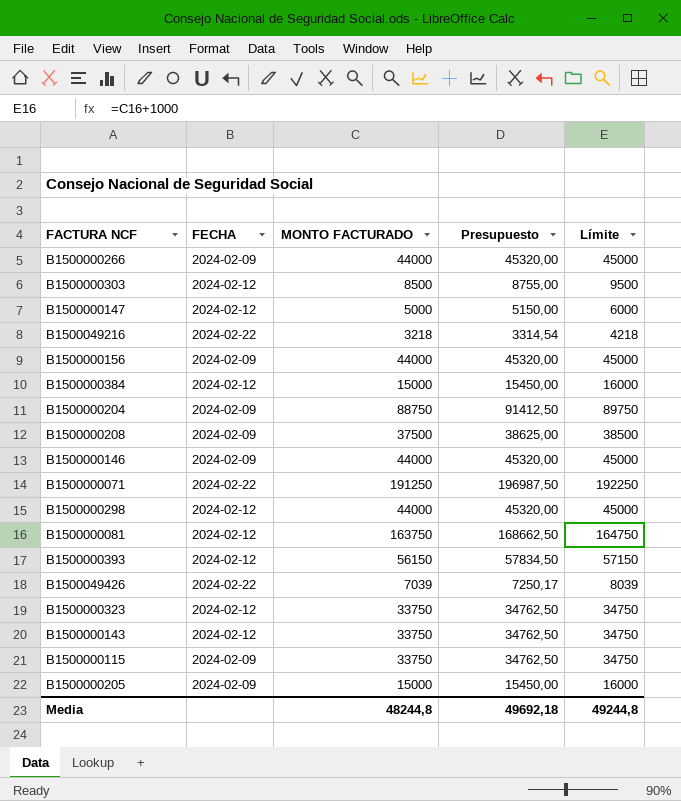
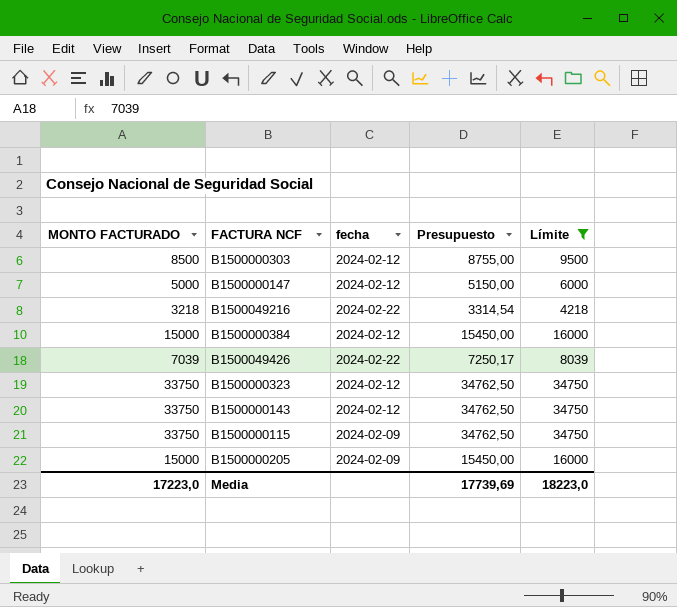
filter: none -> Límite <= 34750
column MONTO FACTURADO | position: 3 -> 1
column name: FECHA -> fecha
Media | MONTO FACTURADO: 48244,8 -> 17223,0
Media | Presupuesto: 49692,18 -> 17739,69
Media | Límite: 49244,8 -> 18223,0

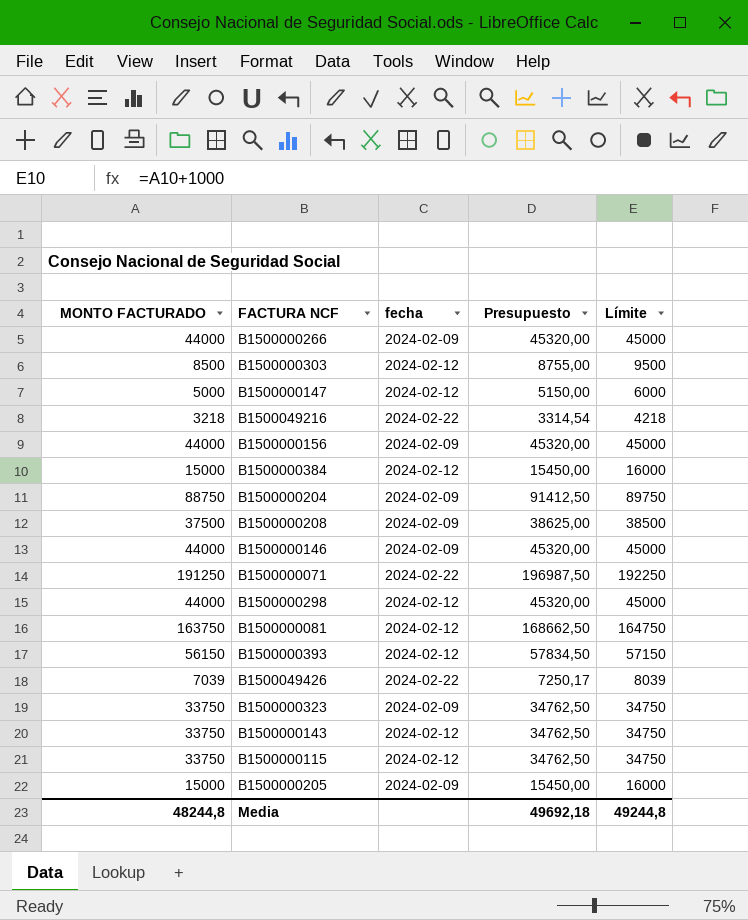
filter: Límite <= 34750 -> none
B1500000323 | fecha: 2024-02-12 -> 2024-02-09
B1500000115 | fecha: 2024-02-09 -> 2024-02-12
Media | MONTO FACTURADO: 17223,0 -> 48244,8
Media | Presupuesto: 17739,69 -> 49692,18
Media | Límite: 18223,0 -> 49244,8

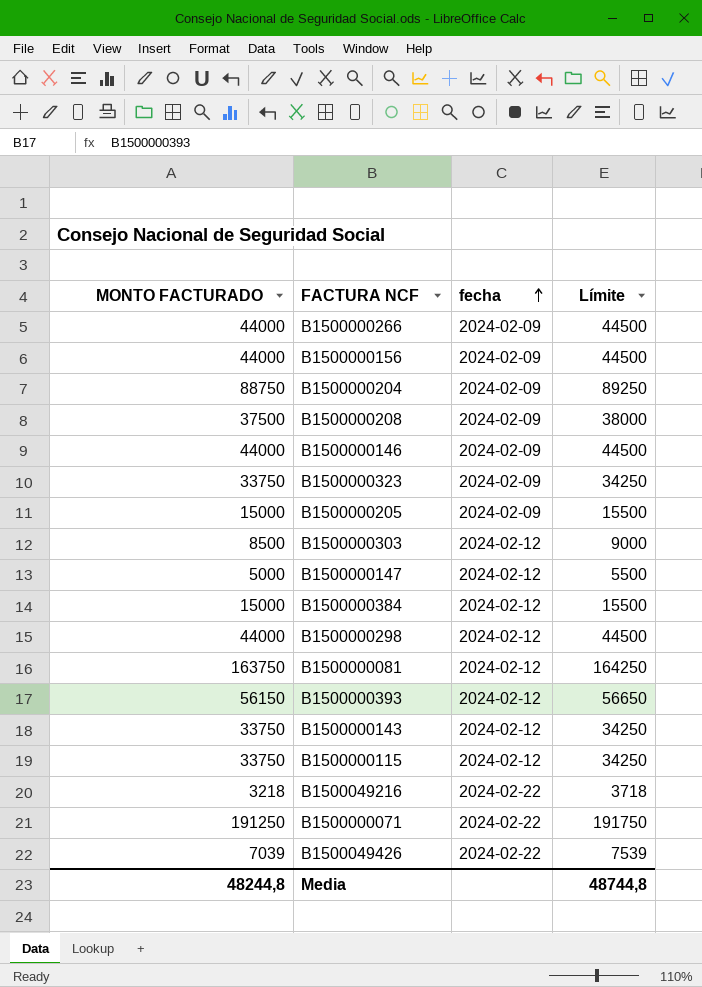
row order: none -> fecha ascending
column Presupuesto | formula: [MONTO FACTURADO] * 1,03 -> none
column Límite | formula: [MONTO FACTURADO] + 1000 -> [MONTO FACTURADO] + 500
Media | Límite: 49244,8 -> 48744,8

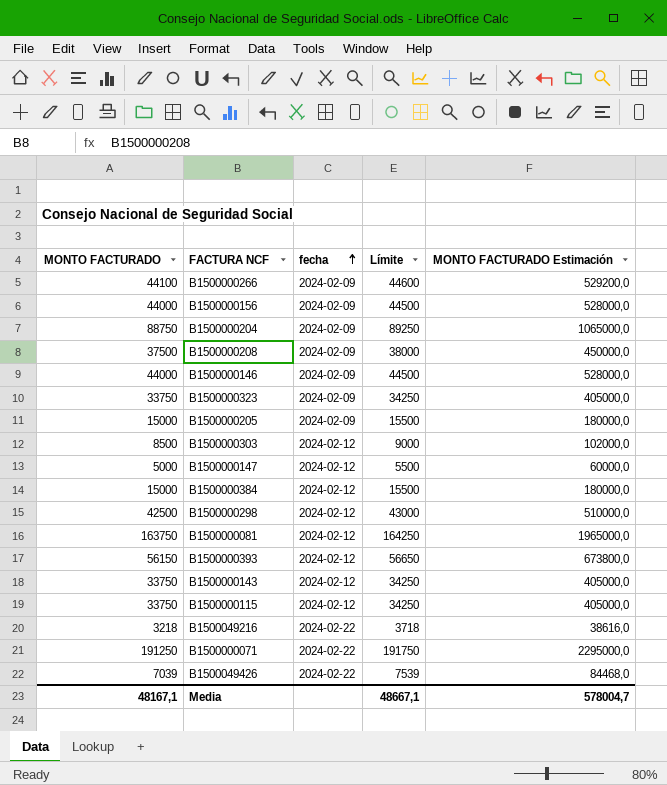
column MONTO FACTURADO Estimación | formula: none -> [MONTO FACTURADO] * 12
B1500000266 | MONTO FACTURADO: 44000 -> 44100
B1500000266 | Límite: 44500 -> 44600
B1500000298 | MONTO FACTURADO: 44000 -> 42500
B1500000298 | Límite: 44500 -> 43000
Media | MONTO FACTURADO: 48244,8 -> 48167,1
Media | Límite: 48744,8 -> 48667,1

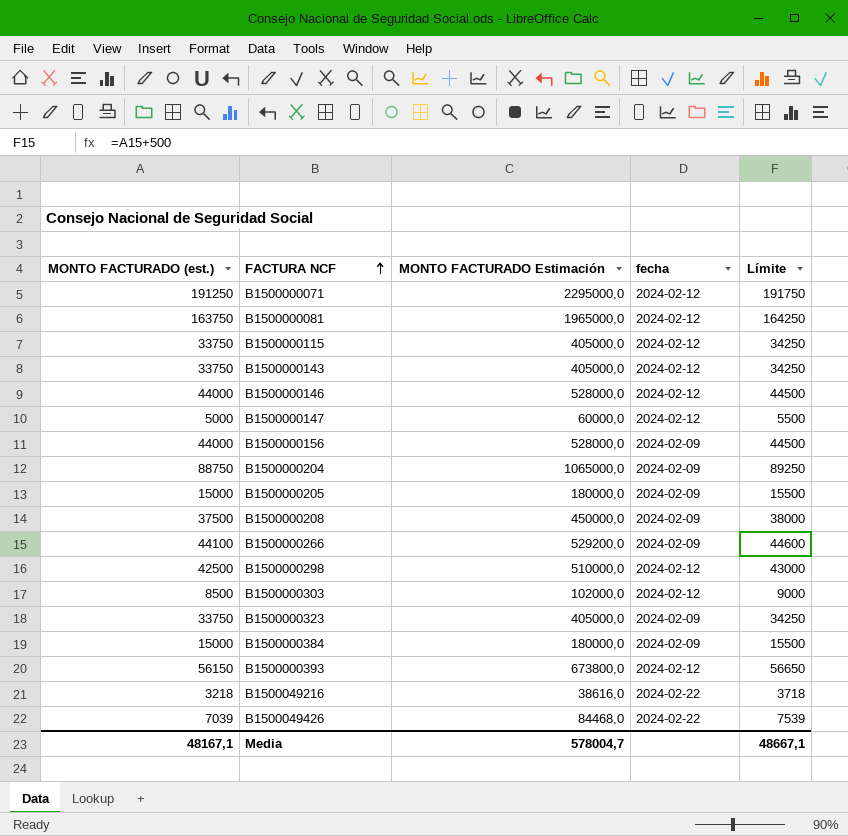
row order: fecha ascending -> FACTURA NCF ascending
column name: MONTO FACTURADO -> MONTO FACTURADO (est.)
column MONTO FACTURADO Estimación | position: 5 -> 3
B1500000071 | fecha: 2024-02-22 -> 2024-02-12
B1500000146 | fecha: 2024-02-09 -> 2024-02-12
B1500000384 | fecha: 2024-02-12 -> 2024-02-09

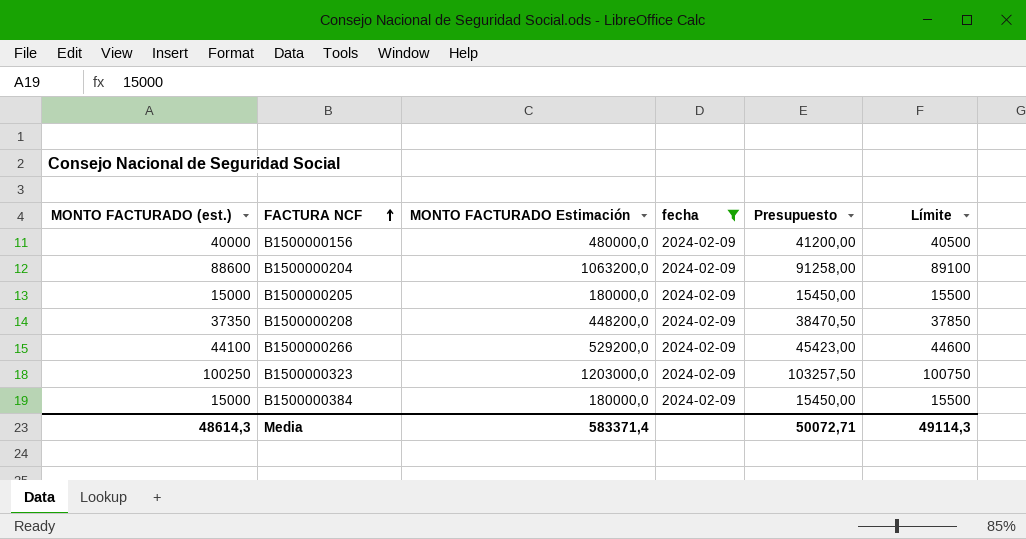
filter: none -> fecha = 2024-02-09
column Presupuesto | formula: none -> [MONTO FACTURADO (est.)] * 1,03
B1500000156 | MONTO FACTURADO (est.): 44000 -> 40000
B1500000156 | MONTO FACTURADO Estimación: 528000,0 -> 480000,0
B1500000156 | Límite: 44500 -> 40500
B1500000204 | MONTO FACTURADO (est.): 88750 -> 88600
B1500000204 | MONTO FACTURADO Estimación: 1065000,0 -> 1063200,0
B1500000204 | Límite: 89250 -> 89100
B1500000208 | MONTO FACTURADO (est.): 37500 -> 37350
B1500000208 | MONTO FACTURADO Estimación: 450000,0 -> 448200,0
B1500000208 | Límite: 38000 -> 37850
B1500000323 | MONTO FACTURADO (est.): 33750 -> 100250
B1500000323 | MONTO FACTURADO Estimación: 405000,0 -> 1203000,0
B1500000323 | Límite: 34250 -> 100750
Media | MONTO FACTURADO (est.): 48167,1 -> 48614,3
Media | MONTO FACTURADO Estimación: 578004,7 -> 583371,4
Media | Límite: 48667,1 -> 49114,3

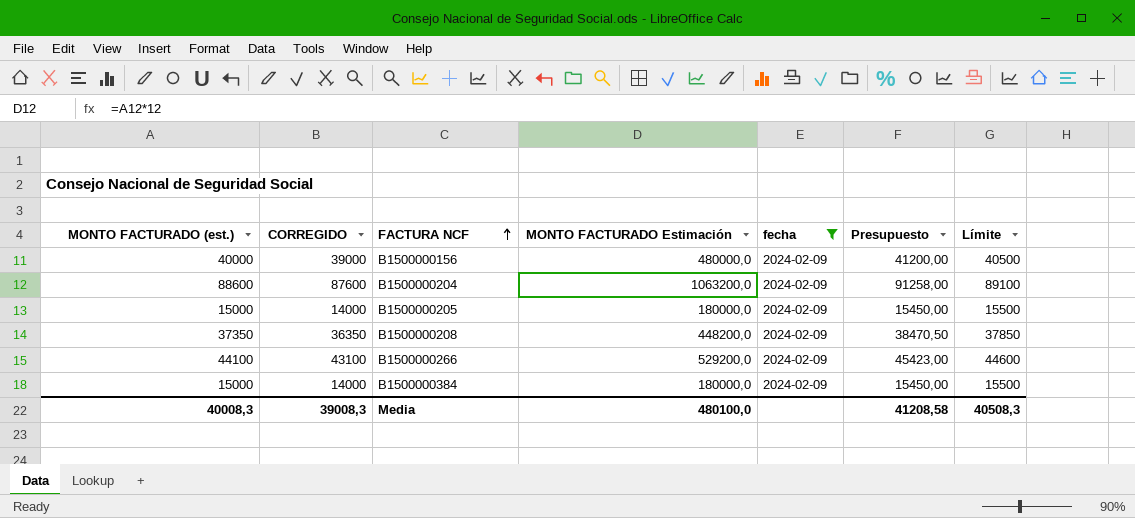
column CORREGIDO | formula: none -> [MONTO FACTURADO (est.)] - 1000
row B1500000323: 100250 | 1203000,0 | 2024-02-09 | 103257,50 | 100750 -> none
Media | MONTO FACTURADO (est.): 48614,3 -> 40008,3
Media | MONTO FACTURADO Estimación: 583371,4 -> 480100,0
Media | Presupuesto: 50072,71 -> 41208,58
Media | Límite: 49114,3 -> 40508,3

